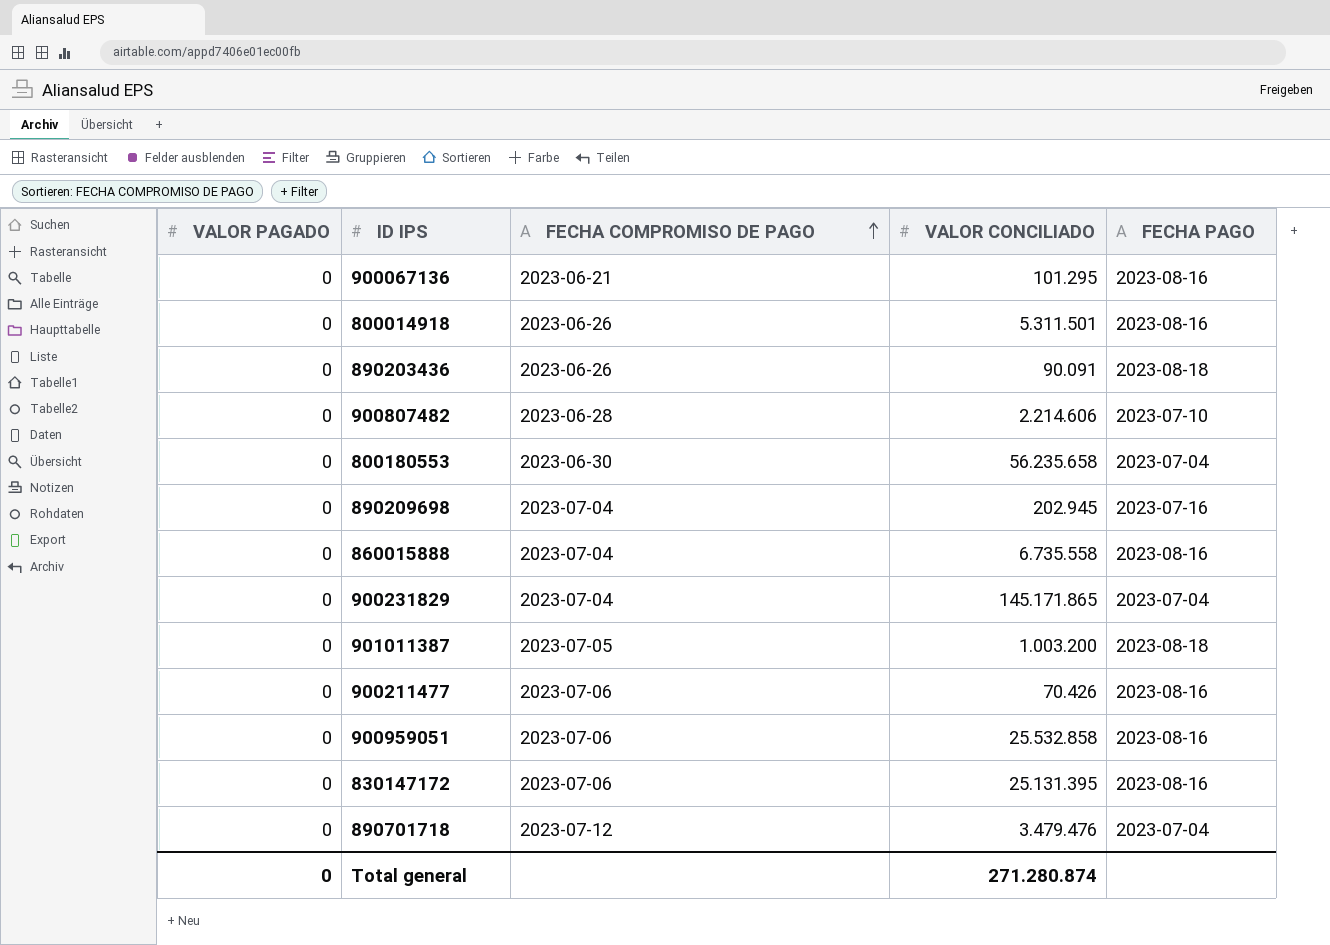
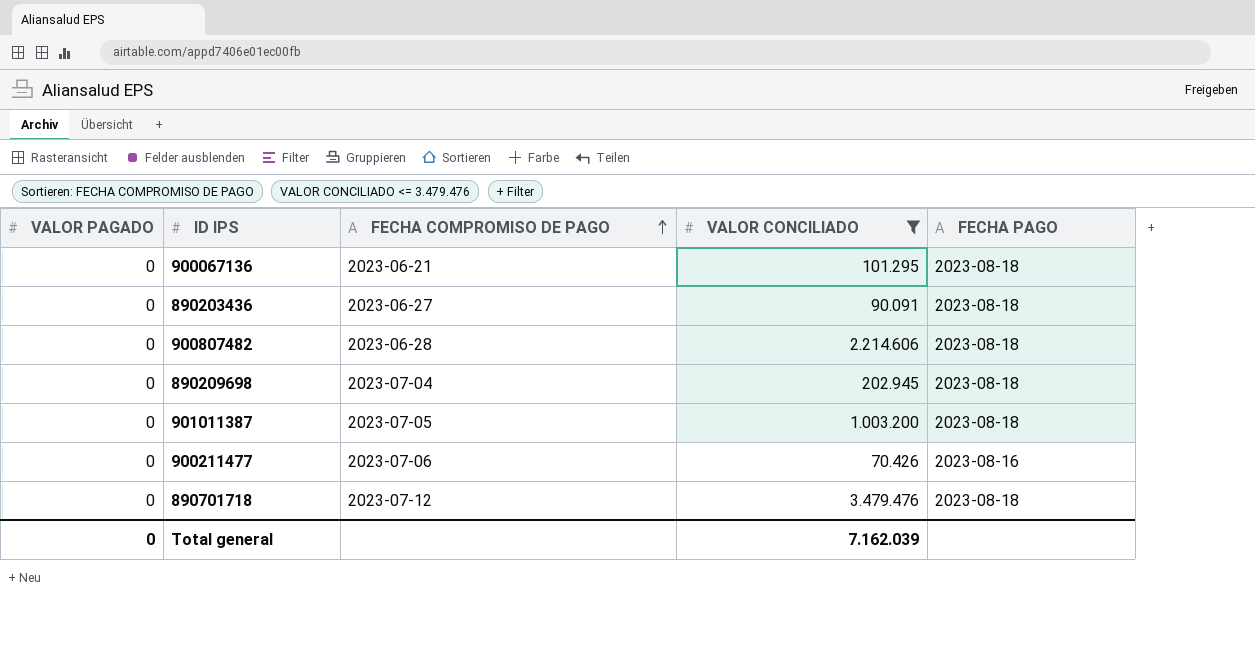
filter: none -> VALOR CONCILIADO <= 3.479.476
900067136 | FECHA PAGO: 2023-08-16 -> 2023-08-18
890203436 | FECHA COMPROMISO DE PAGO: 2023-06-26 -> 2023-06-27
900807482 | FECHA PAGO: 2023-07-10 -> 2023-08-18
890209698 | FECHA PAGO: 2023-07-16 -> 2023-08-18
890701718 | FECHA PAGO: 2023-07-04 -> 2023-08-18
Total general | VALOR CONCILIADO: 271.280.874 -> 7.162.039

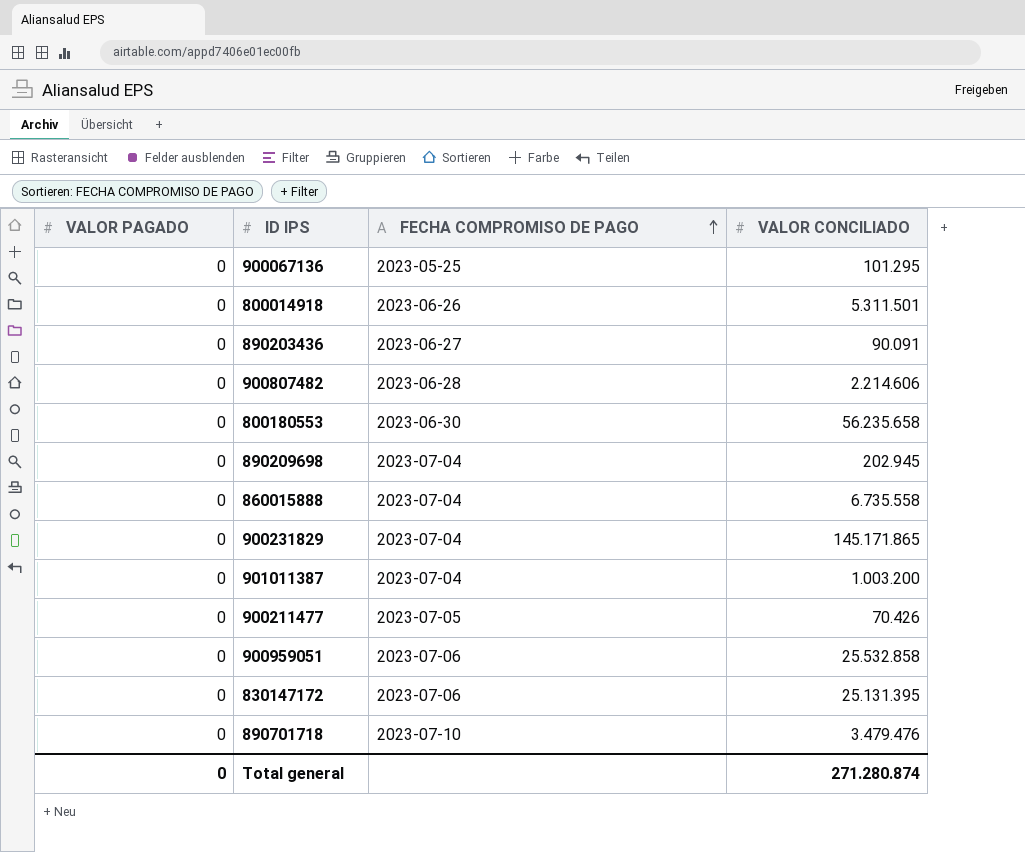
filter: VALOR CONCILIADO <= 3.479.476 -> none
column FECHA PAGO | position: 5 -> none
900067136 | FECHA COMPROMISO DE PAGO: 2023-06-21 -> 2023-05-25
901011387 | FECHA COMPROMISO DE PAGO: 2023-07-05 -> 2023-07-04
900211477 | FECHA COMPROMISO DE PAGO: 2023-07-06 -> 2023-07-05
890701718 | FECHA COMPROMISO DE PAGO: 2023-07-12 -> 2023-07-10
Total general | VALOR CONCILIADO: 7.162.039 -> 271.280.874

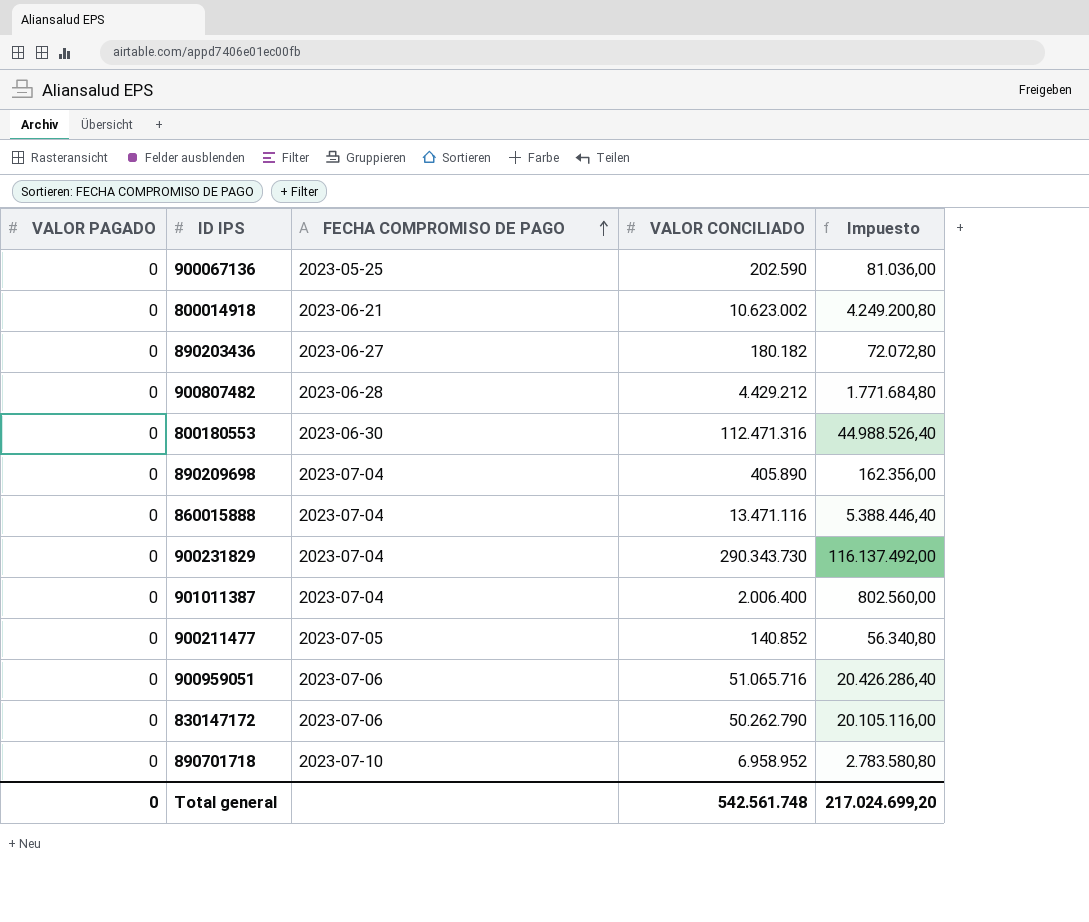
column Impuesto | formula: none -> [VALOR CONCILIADO] * 0,4
900067136 | VALOR CONCILIADO: 101.295 -> 202.590
800014918 | FECHA COMPROMISO DE PAGO: 2023-06-26 -> 2023-06-21
800014918 | VALOR CONCILIADO: 5.311.501 -> 10.623.002
890203436 | VALOR CONCILIADO: 90.091 -> 180.182
900807482 | VALOR CONCILIADO: 2.214.606 -> 4.429.212
800180553 | VALOR CONCILIADO: 56.235.658 -> 112.471.316
890209698 | VALOR CONCILIADO: 202.945 -> 405.890
860015888 | VALOR CONCILIADO: 6.735.558 -> 13.471.116
900231829 | VALOR CONCILIADO: 145.171.865 -> 290.343.730
901011387 | VALOR CONCILIADO: 1.003.200 -> 2.006.400
900211477 | VALOR CONCILIADO: 70.426 -> 140.852
900959051 | VALOR CONCILIADO: 25.532.858 -> 51.065.716
830147172 | VALOR CONCILIADO: 25.131.395 -> 50.262.790
890701718 | VALOR CONCILIADO: 3.479.476 -> 6.958.952
Total general | VALOR CONCILIADO: 271.280.874 -> 542.561.748

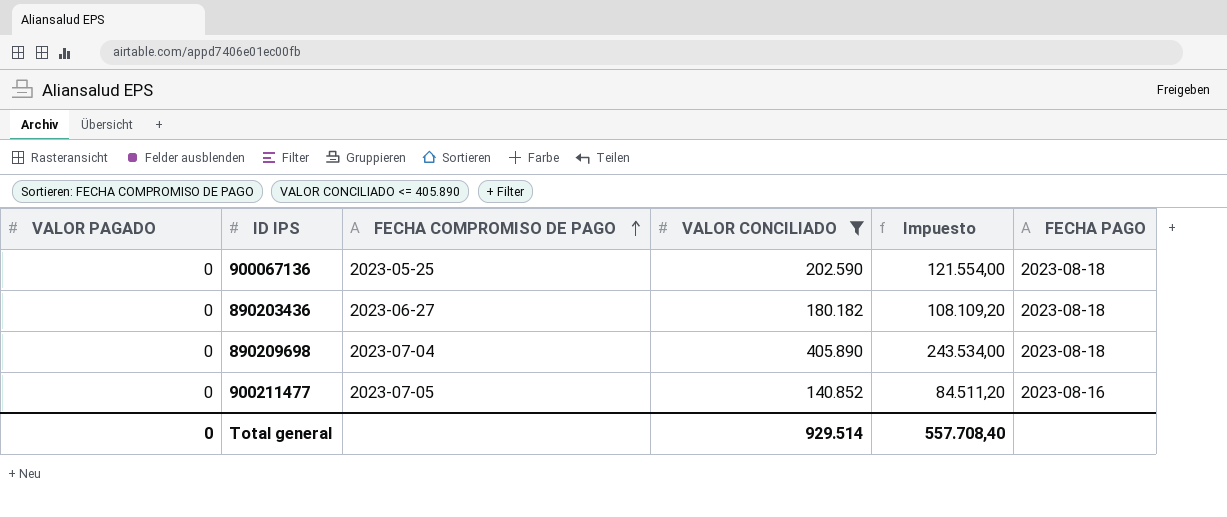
filter: none -> VALOR CONCILIADO <= 405.890
column Impuesto | formula: [VALOR CONCILIADO] * 0,4 -> [VALOR CONCILIADO] * 0,6
column FECHA PAGO | position: none -> 6
Total general | VALOR CONCILIADO: 542.561.748 -> 929.514
Total general | Impuesto: 217.024.699,20 -> 557.708,40

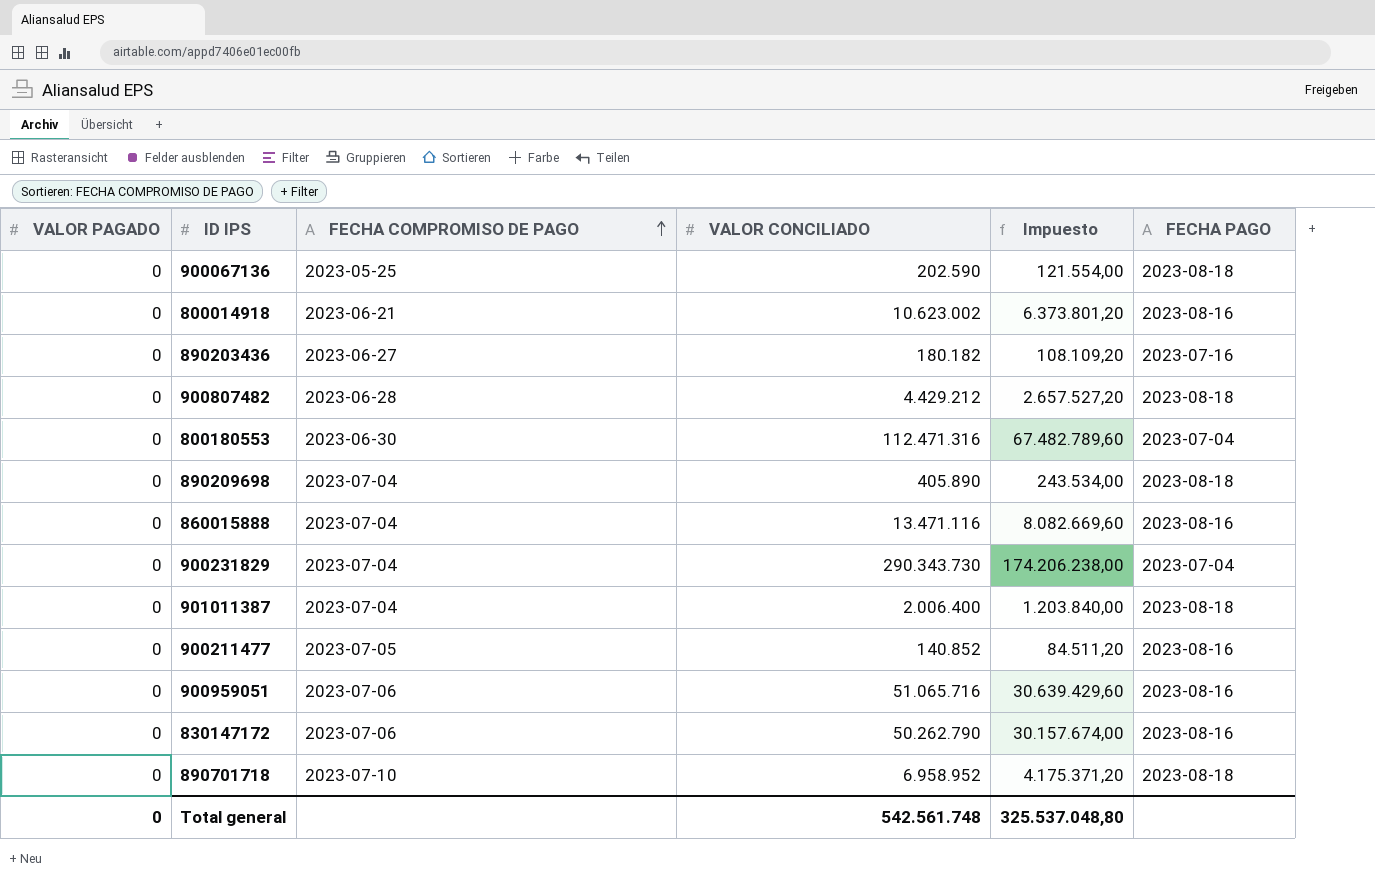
filter: VALOR CONCILIADO <= 405.890 -> none
890203436 | FECHA PAGO: 2023-08-18 -> 2023-07-16
Total general | VALOR CONCILIADO: 929.514 -> 542.561.748
Total general | Impuesto: 557.708,40 -> 325.537.048,80

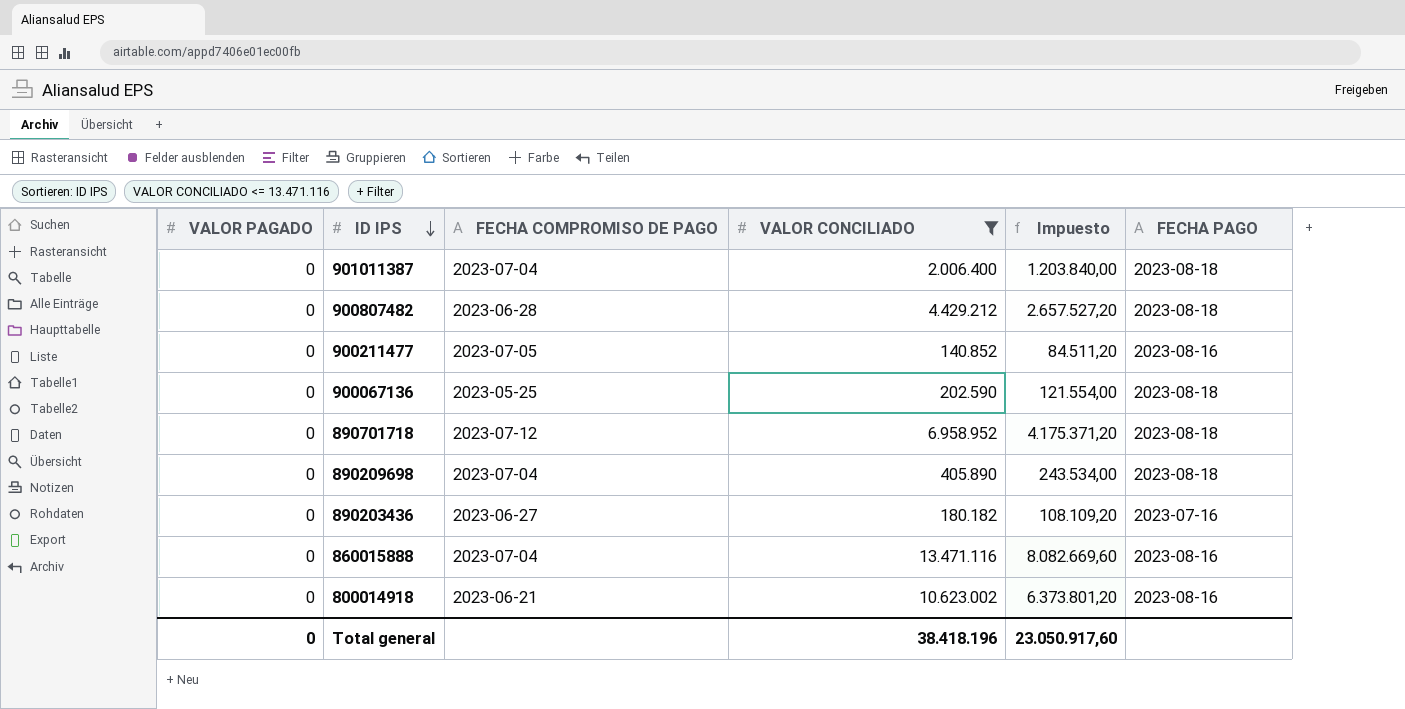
filter: none -> VALOR CONCILIADO <= 13.471.116
row order: FECHA COMPROMISO DE PAGO ascending -> ID IPS descending
890701718 | FECHA COMPROMISO DE PAGO: 2023-07-10 -> 2023-07-12
Total general | VALOR CONCILIADO: 542.561.748 -> 38.418.196
Total general | Impuesto: 325.537.048,80 -> 23.050.917,60

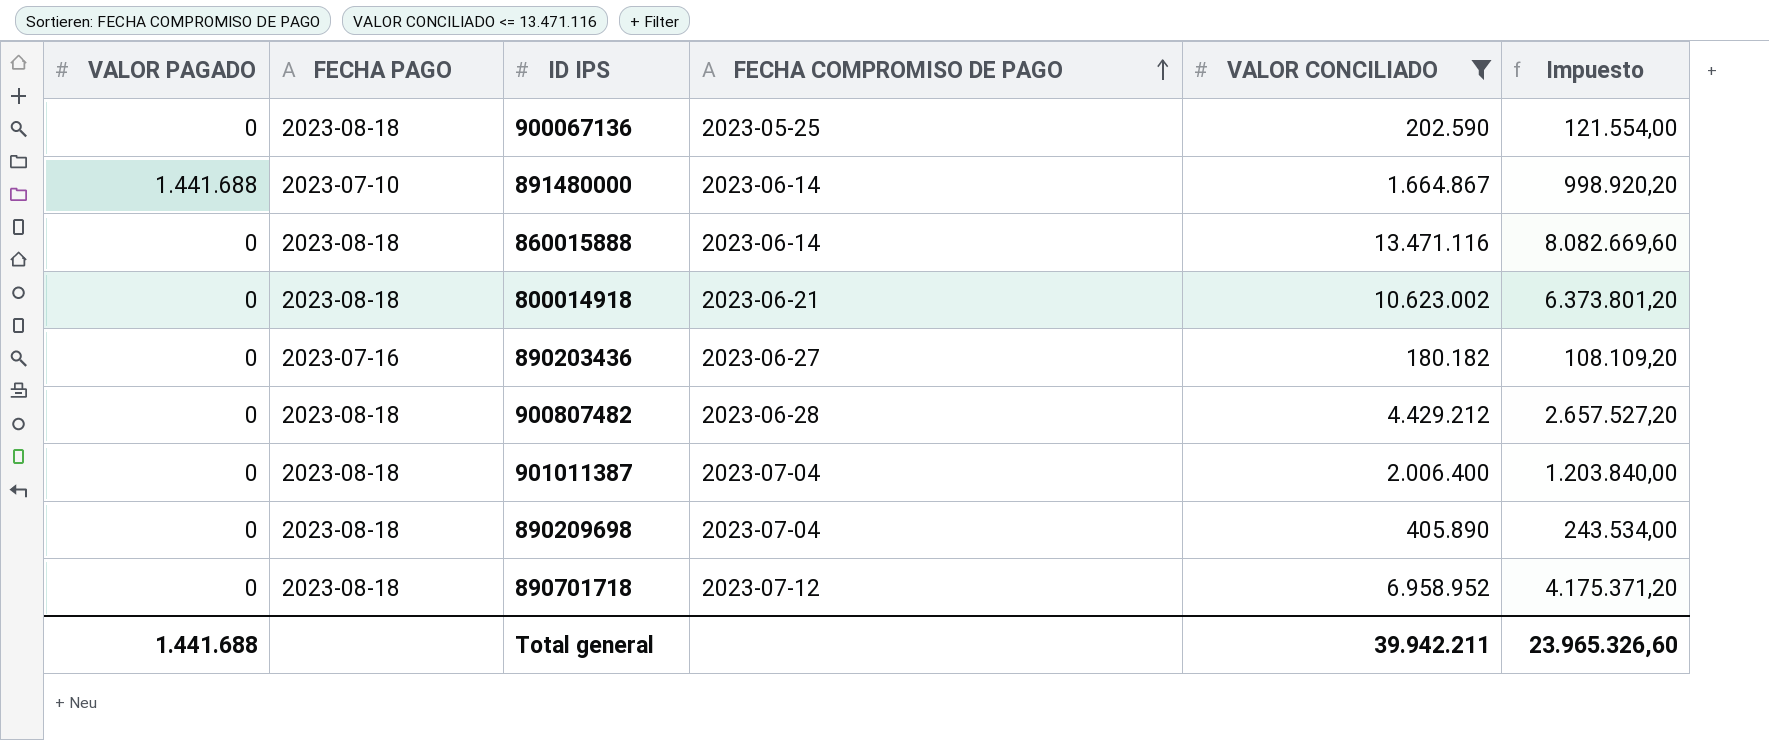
row order: ID IPS descending -> FECHA COMPROMISO DE PAGO ascending
column FECHA PAGO | position: 6 -> 2
row 900211477: 0 | 2023-07-05 | 140.852 | 84.511,20 | 2023-08-16 -> none
row 891480000: none -> 1.441.688 | 2023-07-10 | 2023-06-14 | 1.664.867 | 998.920,20
860015888 | FECHA PAGO: 2023-08-16 -> 2023-08-18
860015888 | FECHA COMPROMISO DE PAGO: 2023-07-04 -> 2023-06-14
800014918 | FECHA PAGO: 2023-08-16 -> 2023-08-18
Total general | VALOR PAGADO: 0 -> 1.441.688
Total general | VALOR CONCILIADO: 38.418.196 -> 39.942.211
Total general | Impuesto: 23.050.917,60 -> 23.965.326,60

